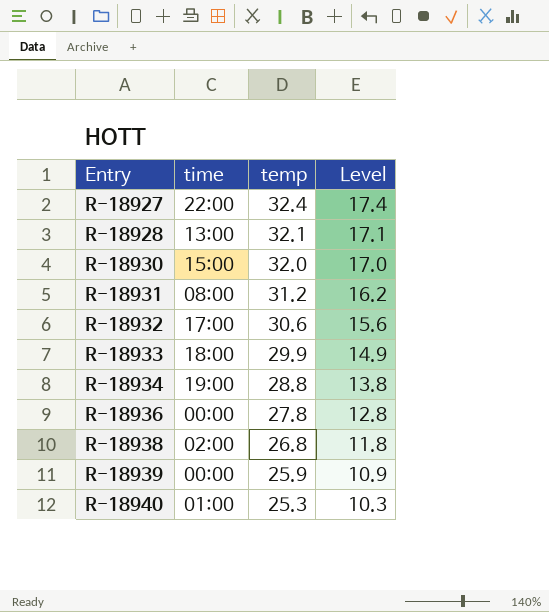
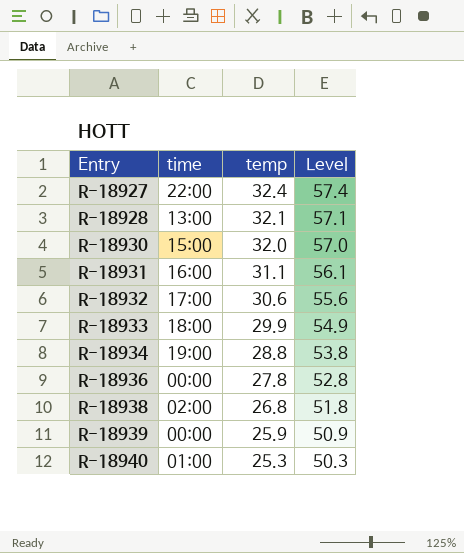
column Level | formula: [temp] - 15 -> [temp] + 25
R-18931 | time: 08:00 -> 16:00
R-18931 | temp: 31.2 -> 31.1

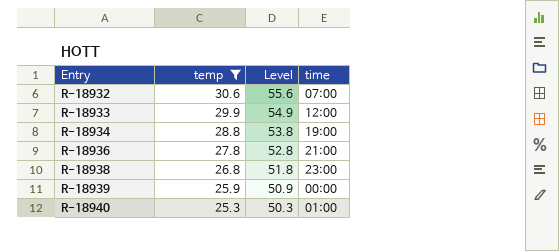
filter: none -> temp <= 30.6
column time | position: 2 -> 4
R-18932 | time: 17:00 -> 07:00
R-18933 | time: 18:00 -> 12:00
R-18936 | time: 00:00 -> 21:00
R-18938 | time: 02:00 -> 23:00

